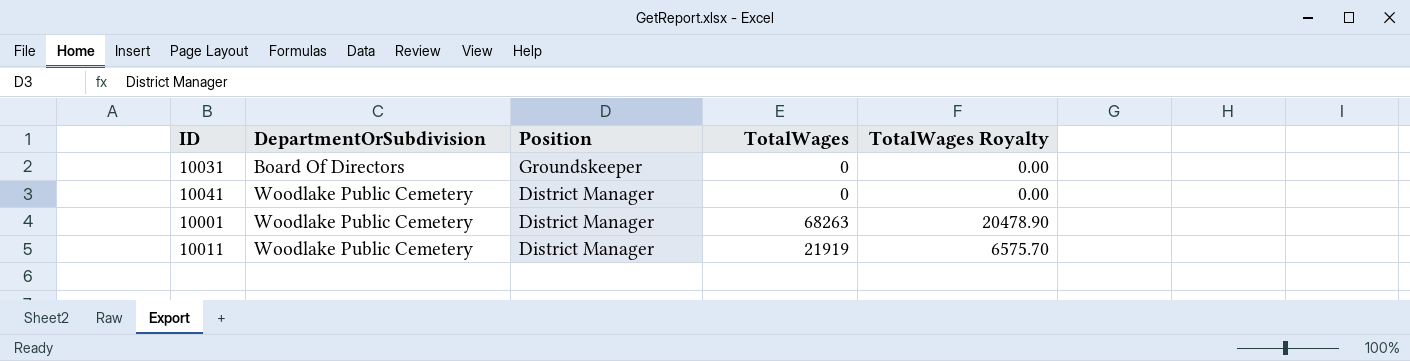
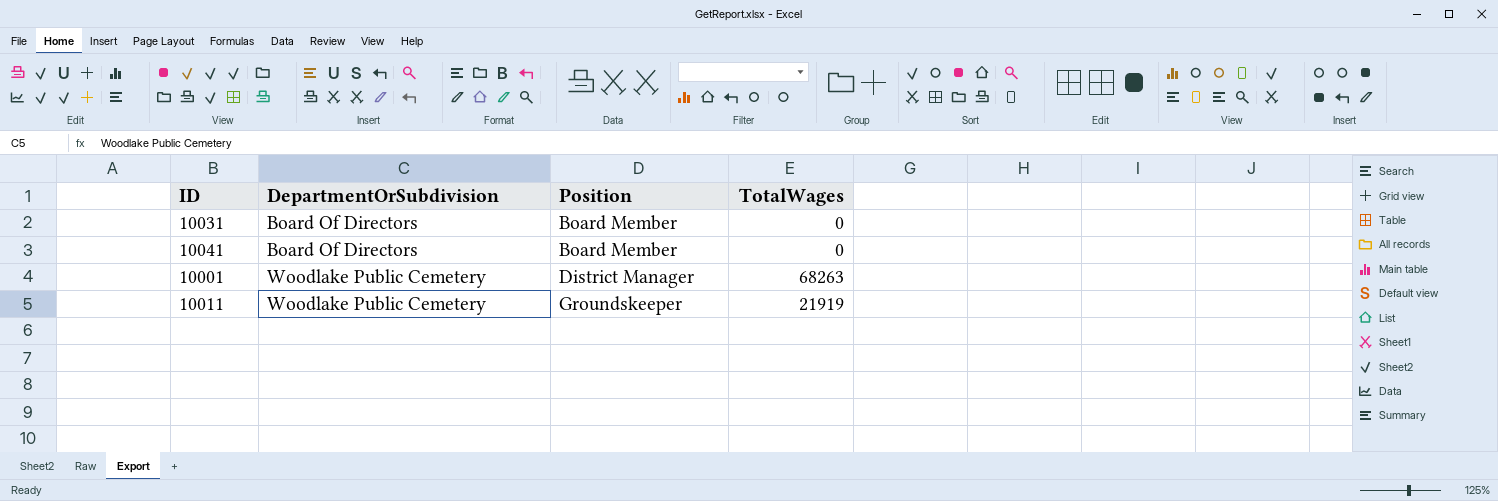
column TotalWages Royalty | formula: [TotalWages] * 0.3 -> none
10031 | Position: Groundskeeper -> Board Member
10041 | DepartmentOrSubdivision: Woodlake Public Cemetery -> Board Of Directors
10041 | Position: District Manager -> Board Member
10011 | Position: District Manager -> Groundskeeper

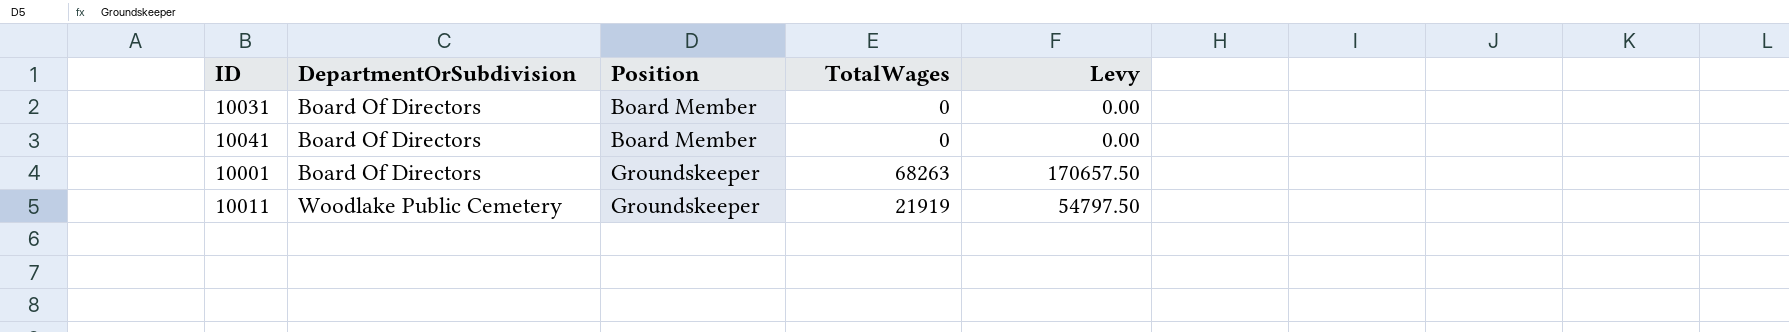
column Levy | formula: none -> [TotalWages] * 2.5
10001 | DepartmentOrSubdivision: Woodlake Public Cemetery -> Board Of Directors
10001 | Position: District Manager -> Groundskeeper

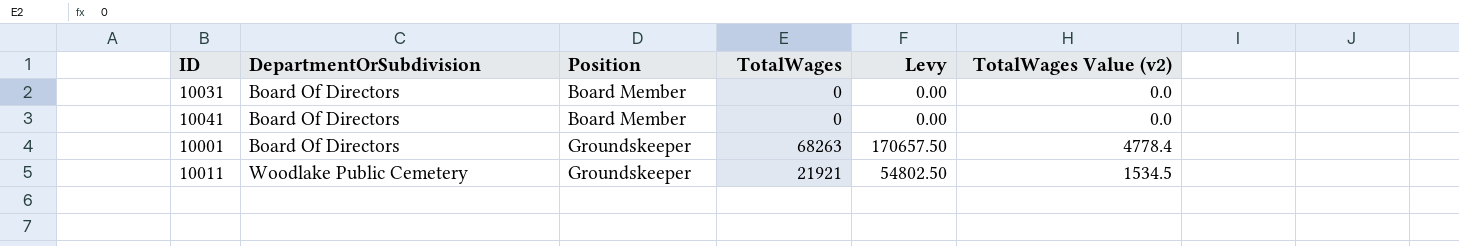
column TotalWages Value (v2) | formula: none -> [TotalWages] * 0.07
10011 | TotalWages: 21919 -> 21921
10011 | Levy: 54797.50 -> 54802.50

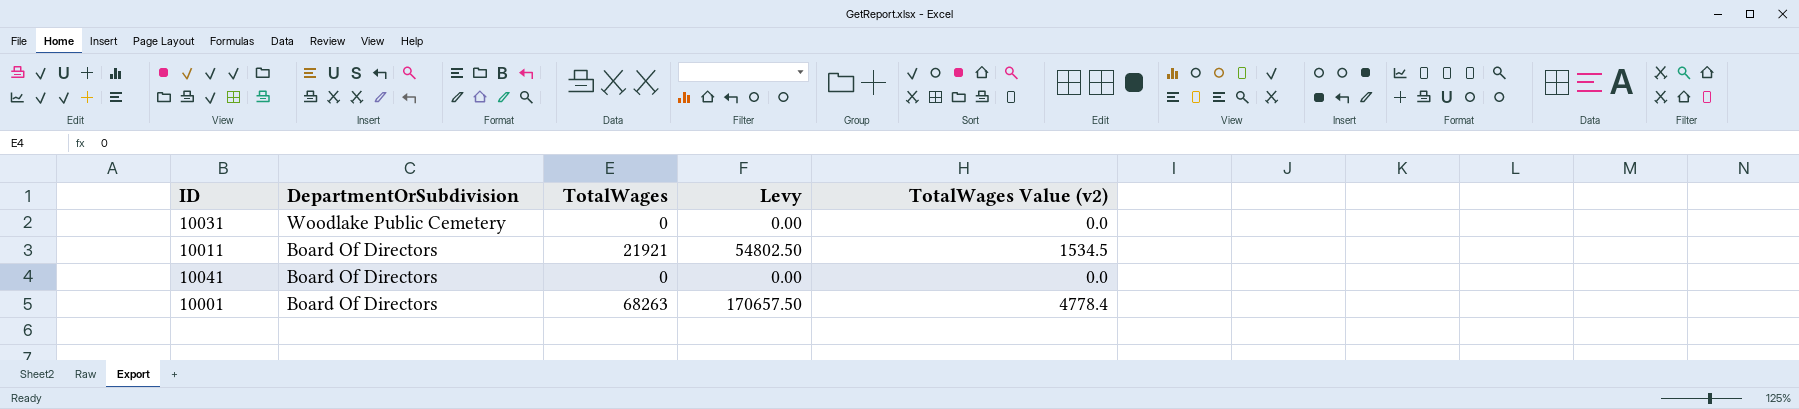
row order: DepartmentOrSubdivision ascending -> DepartmentOrSubdivision descending
column Position | position: 3 -> none
10031 | DepartmentOrSubdivision: Board Of Directors -> Woodlake Public Cemetery
10011 | DepartmentOrSubdivision: Woodlake Public Cemetery -> Board Of Directors

